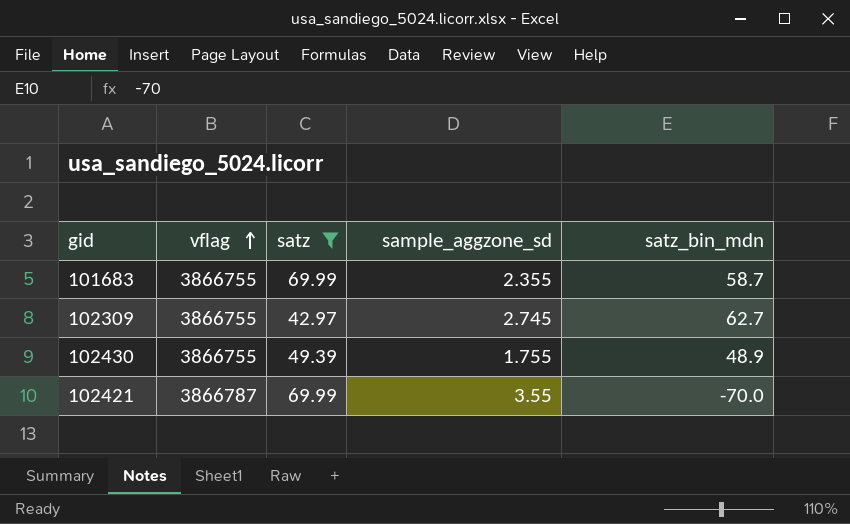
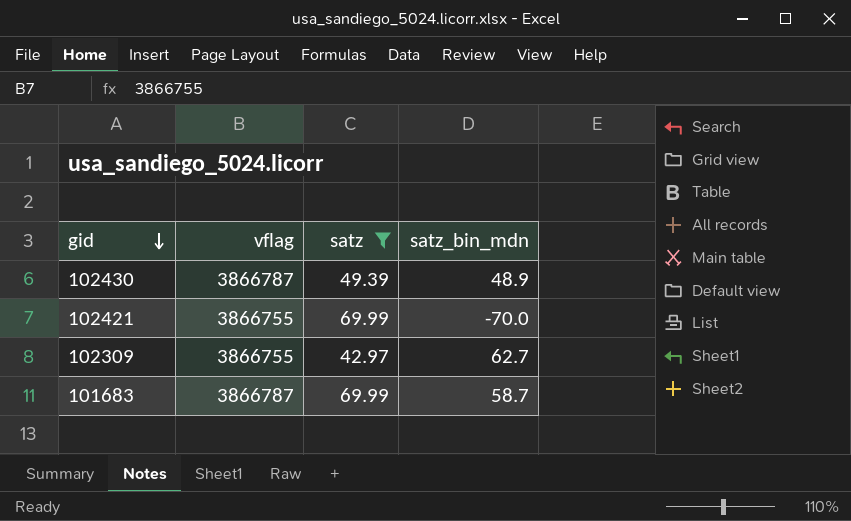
row order: vflag ascending -> gid descending
column sample_aggzone_sd | position: 4 -> none
102430 | vflag: 3866755 -> 3866787
102421 | vflag: 3866787 -> 3866755
101683 | vflag: 3866755 -> 3866787

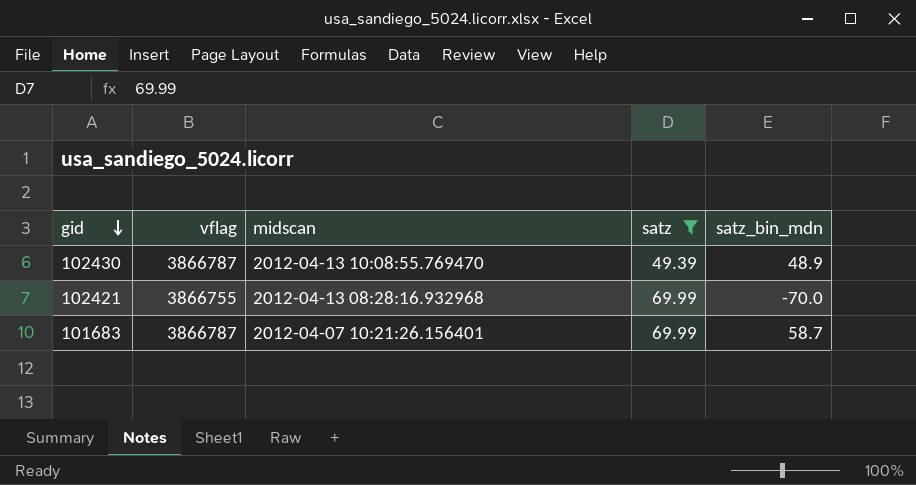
column midscan | position: none -> 3
row 102309: 3866755 | 42.97 | 62.7 -> none

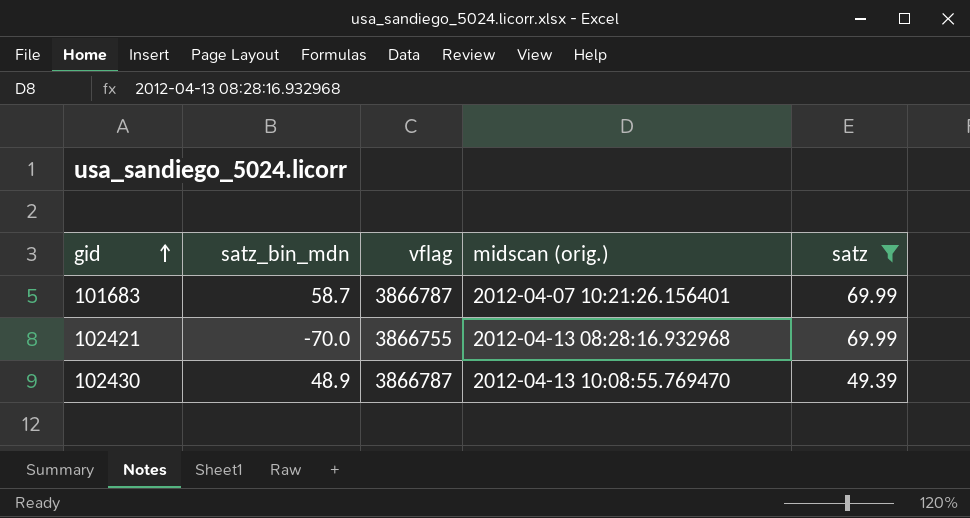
row order: gid descending -> gid ascending
column satz_bin_mdn | position: 5 -> 2
column name: midscan -> midscan (orig.)

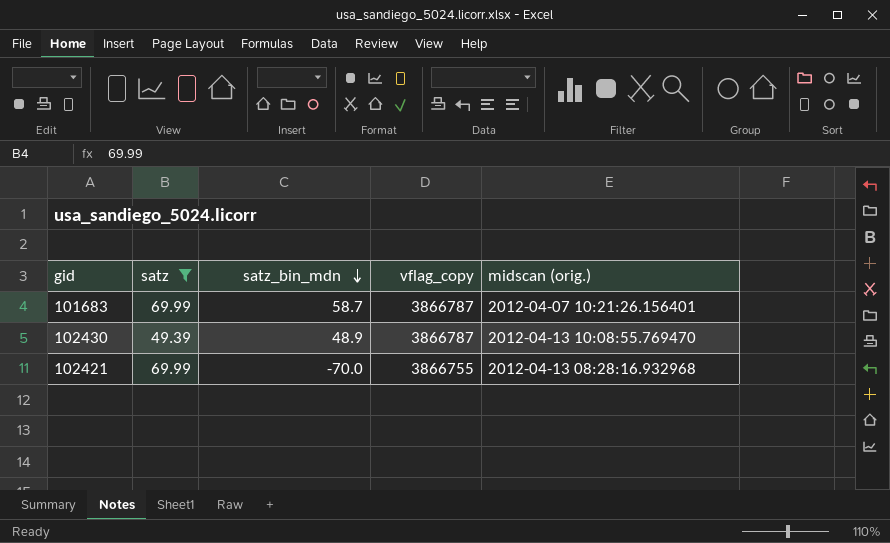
row order: gid ascending -> satz_bin_mdn descending
column satz | position: 5 -> 2
column name: vflag -> vflag_copy

